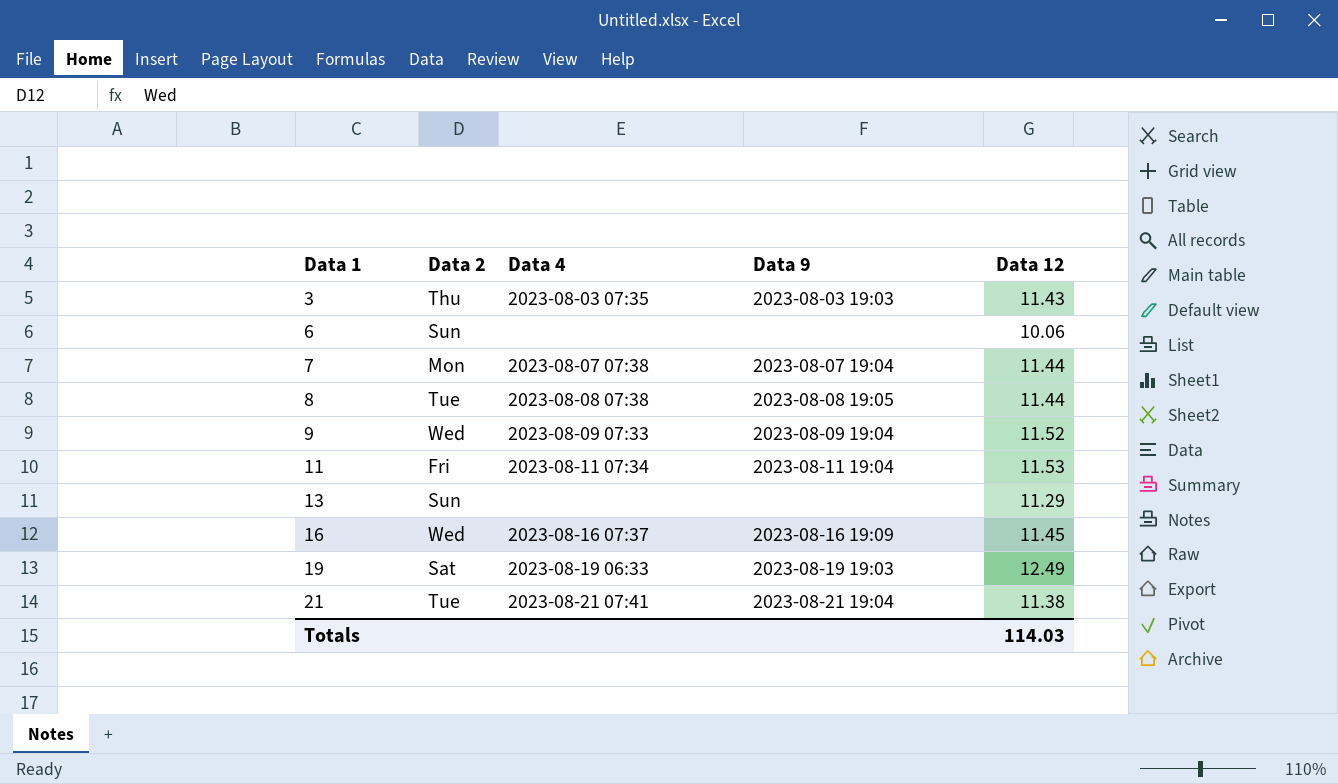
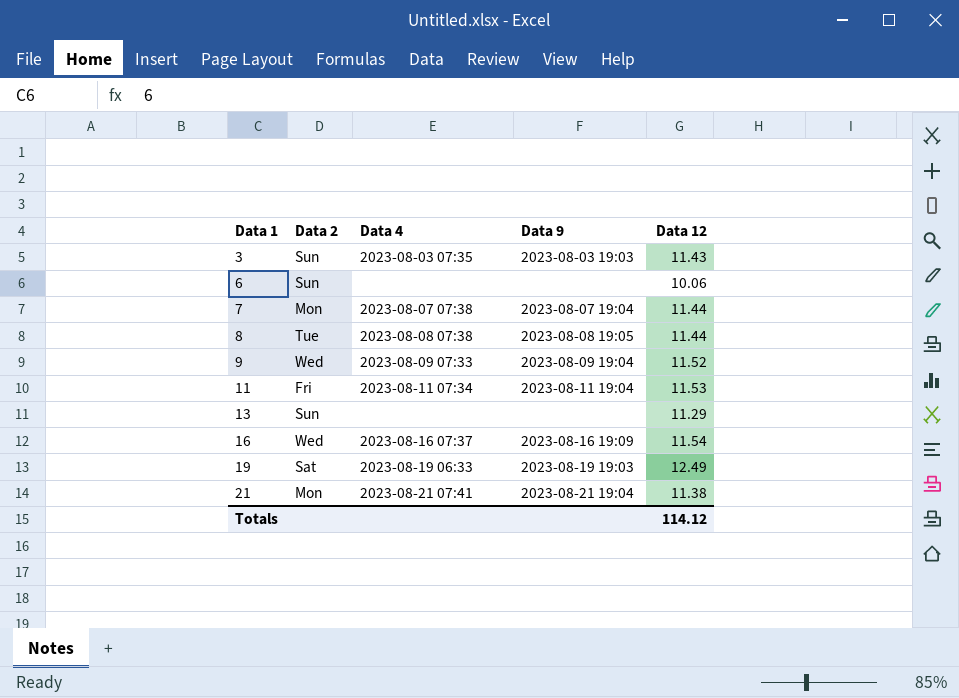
3 | Data 2: Thu -> Sun
16 | Data 12: 11.45 -> 11.54
21 | Data 2: Tue -> Mon
Totals | Data 12: 114.03 -> 114.12

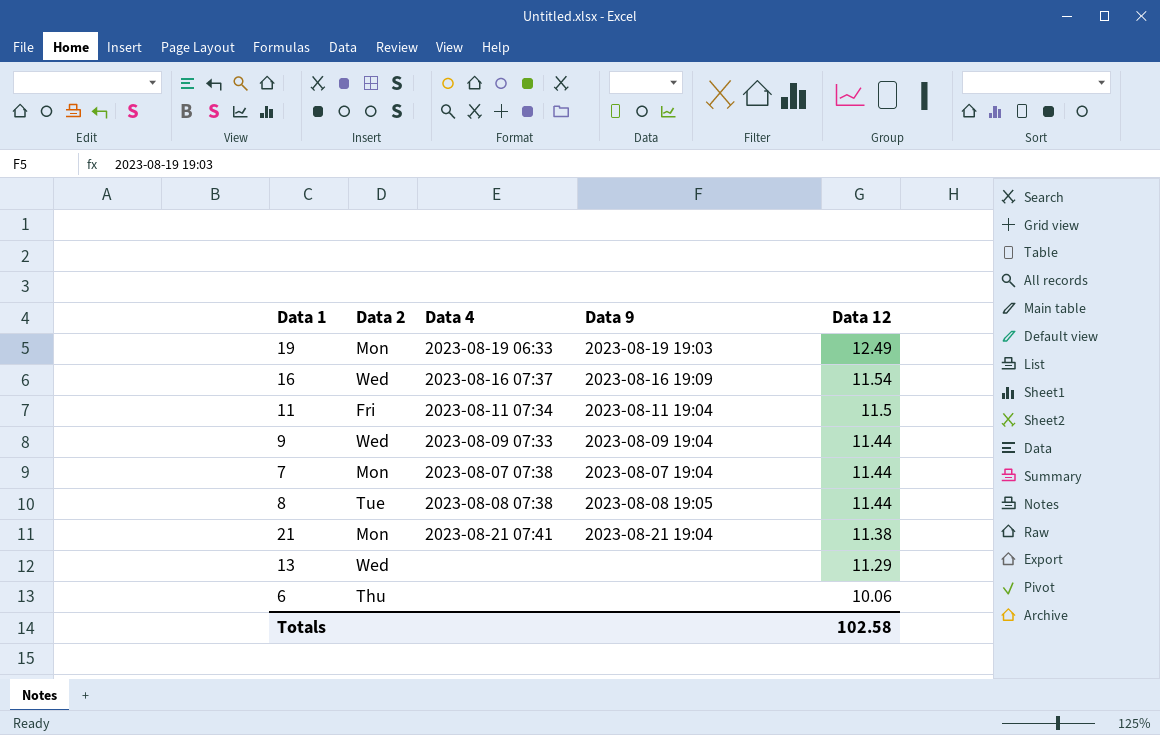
row order: Data 1 ascending -> Data 12 descending
row 3: Sun | 2023-08-03 07:35 | 2023-08-03 19:03 | 11.43 -> none
19 | Data 2: Sat -> Mon
11 | Data 12: 11.53 -> 11.5
9 | Data 12: 11.52 -> 11.44
13 | Data 2: Sun -> Wed
6 | Data 2: Sun -> Thu
Totals | Data 12: 114.12 -> 102.58

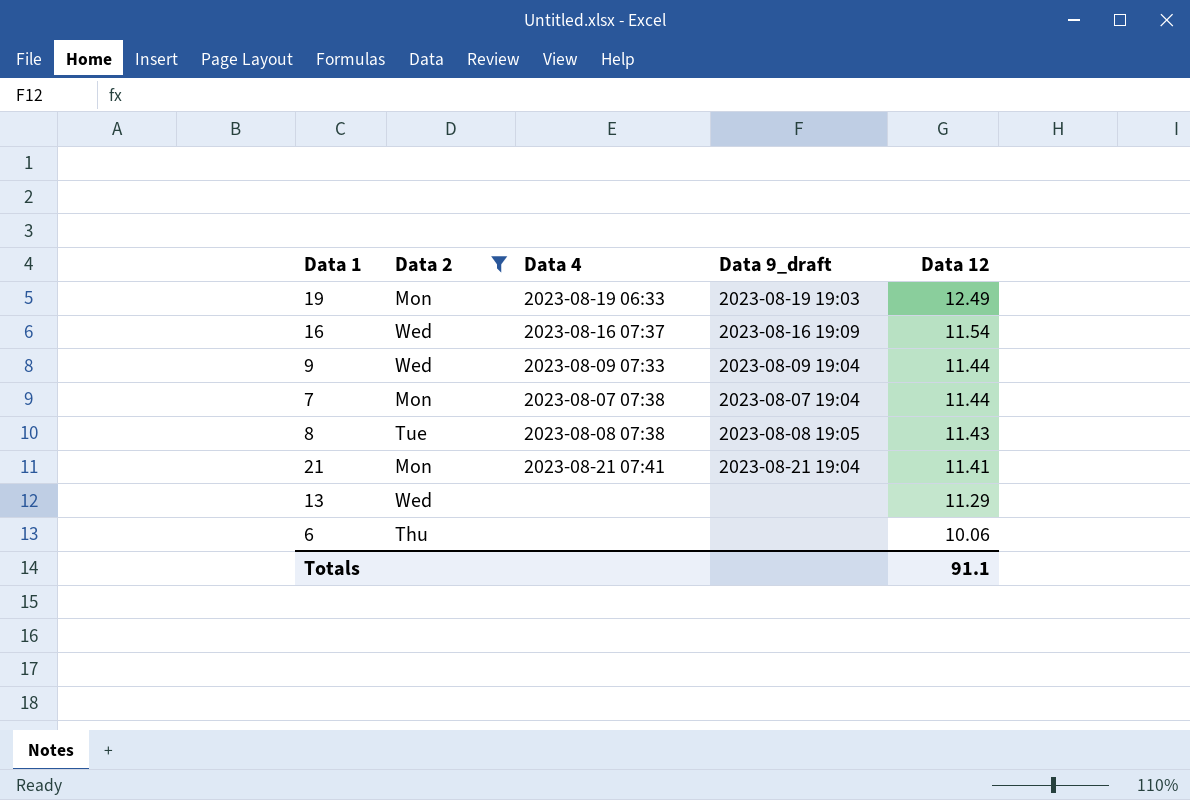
filter: none -> Data 2 != Fri
column name: Data 9 -> Data 9_draft
8 | Data 12: 11.44 -> 11.43
21 | Data 12: 11.38 -> 11.41
Totals | Data 12: 102.58 -> 91.1

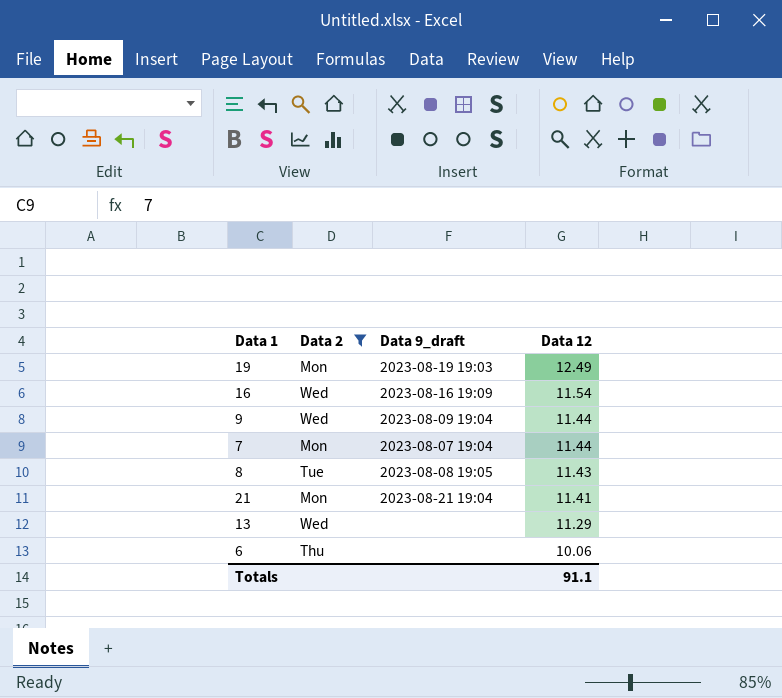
column Data 4 | position: 3 -> none

